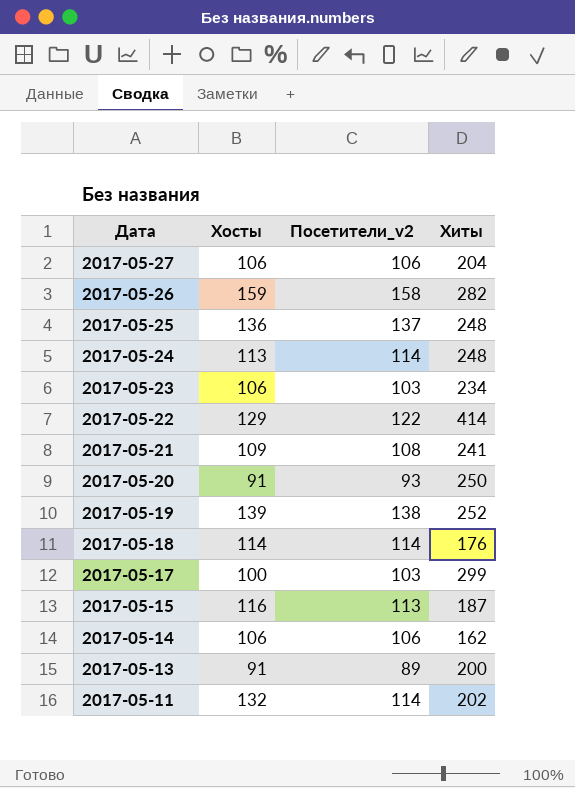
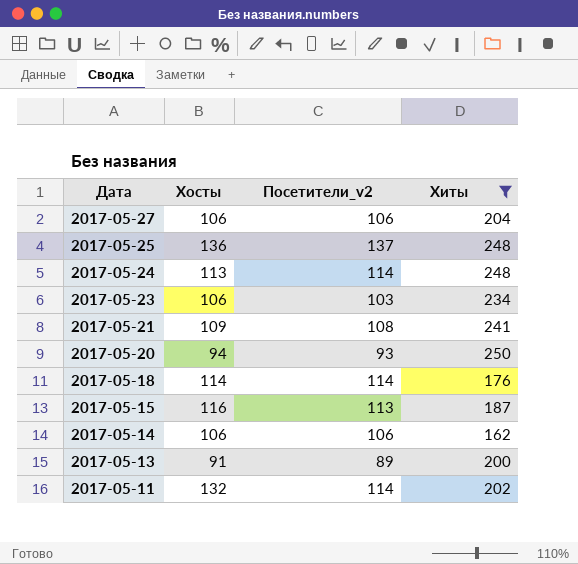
filter: none -> Хиты <= 250
2017-05-20 | Хосты: 91 -> 94

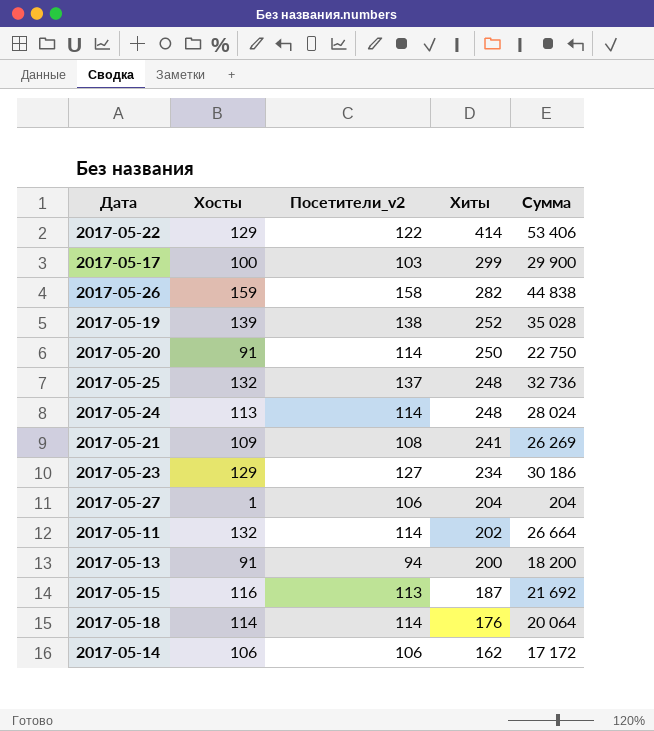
filter: Хиты <= 250 -> none
row order: Дата descending -> Хиты descending
column Сумма | formula: none -> [Хосты] * [Хиты]
2017-05-20 | Хосты: 94 -> 91
2017-05-20 | Посетители_v2: 93 -> 114
2017-05-25 | Хосты: 136 -> 132
2017-05-23 | Хосты: 106 -> 129
2017-05-23 | Посетители_v2: 103 -> 127
2017-05-27 | Хосты: 106 -> 1
2017-05-13 | Посетители_v2: 89 -> 94

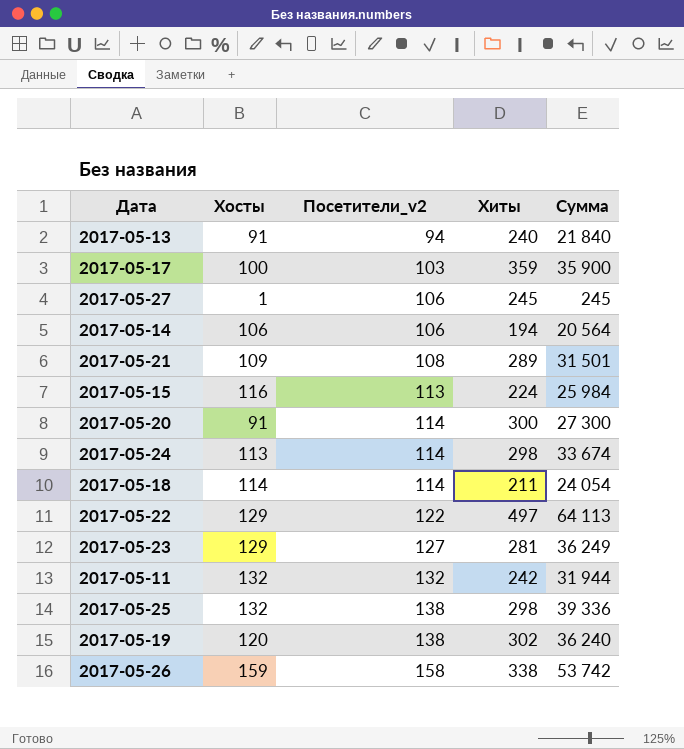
row order: Хиты descending -> Посетители_v2 ascending
2017-05-13 | Хиты: 200 -> 240
2017-05-13 | Сумма: 18 200 -> 21 840
2017-05-17 | Хиты: 299 -> 359
2017-05-17 | Сумма: 29 900 -> 35 900
2017-05-27 | Хиты: 204 -> 245
2017-05-27 | Сумма: 204 -> 245
2017-05-14 | Хиты: 162 -> 194
2017-05-14 | Сумма: 17 172 -> 20 564
2017-05-21 | Хиты: 241 -> 289
2017-05-21 | Сумма: 26 269 -> 31 501
2017-05-15 | Хиты: 187 -> 224
2017-05-15 | Сумма: 21 692 -> 25 984
2017-05-20 | Хиты: 250 -> 300
2017-05-20 | Сумма: 22 750 -> 27 300
2017-05-24 | Хиты: 248 -> 298
2017-05-24 | Сумма: 28 024 -> 33 674
2017-05-18 | Хиты: 176 -> 211
2017-05-18 | Сумма: 20 064 -> 24 054
2017-05-22 | Хиты: 414 -> 497
2017-05-22 | Сумма: 53 406 -> 64 113
2017-05-23 | Хиты: 234 -> 281
2017-05-23 | Сумма: 30 186 -> 36 249
2017-05-11 | Посетители_v2: 114 -> 132
2017-05-11 | Хиты: 202 -> 242
2017-05-11 | Сумма: 26 664 -> 31 944
2017-05-25 | Посетители_v2: 137 -> 138
2017-05-25 | Хиты: 248 -> 298
2017-05-25 | Сумма: 32 736 -> 39 336
2017-05-19 | Хосты: 139 -> 120
2017-05-19 | Хиты: 252 -> 302
2017-05-19 | Сумма: 35 028 -> 36 240
2017-05-26 | Хиты: 282 -> 338
2017-05-26 | Сумма: 44 838 -> 53 742

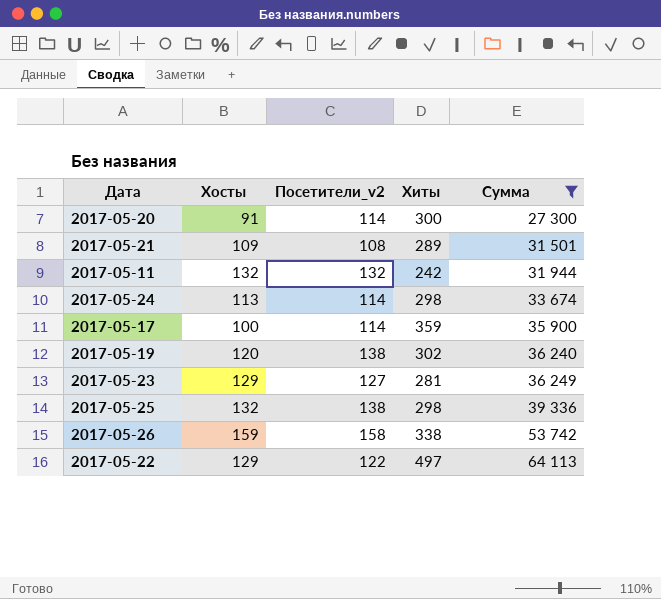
filter: none -> Сумма >= 27 300
row order: Посетители_v2 ascending -> Сумма ascending
2017-05-17 | Посетители_v2: 103 -> 114

